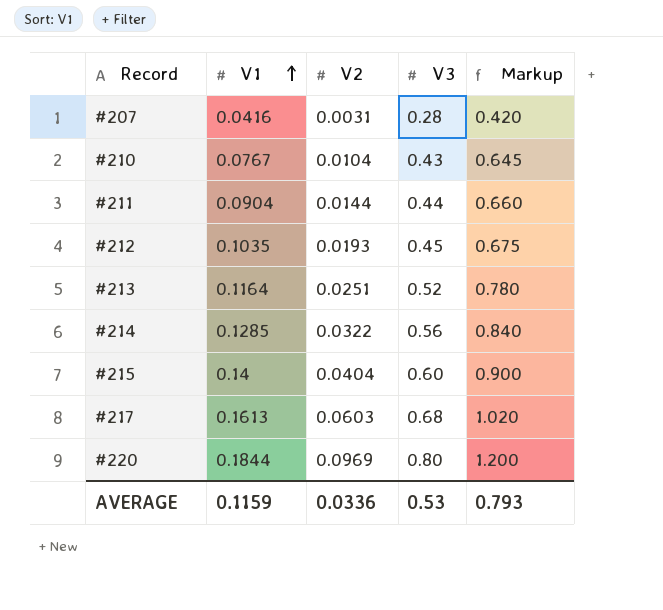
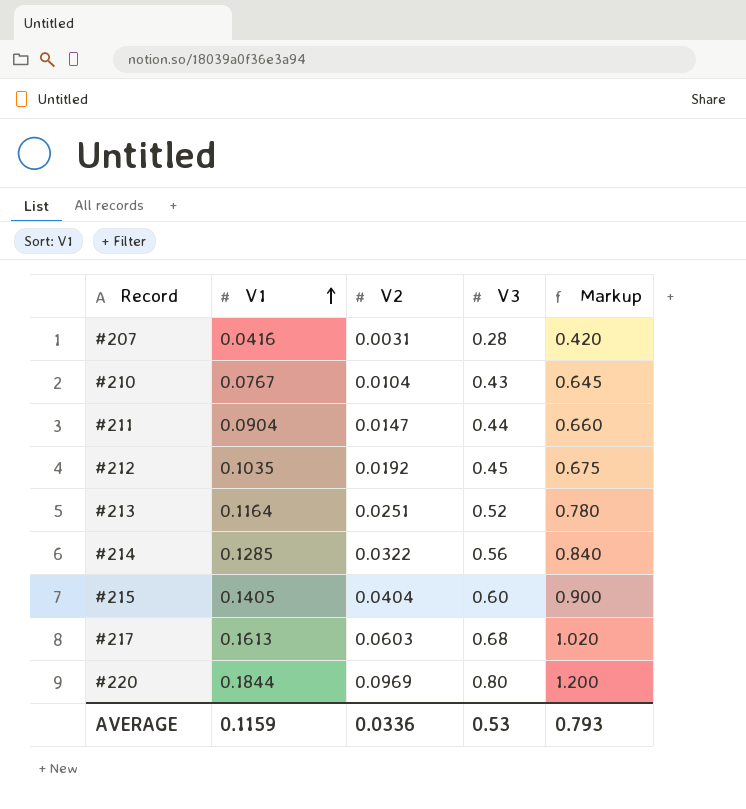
#211 | V2: 0.0144 -> 0.0147
#212 | V2: 0.0193 -> 0.0192
#215 | V1: 0.14 -> 0.1405

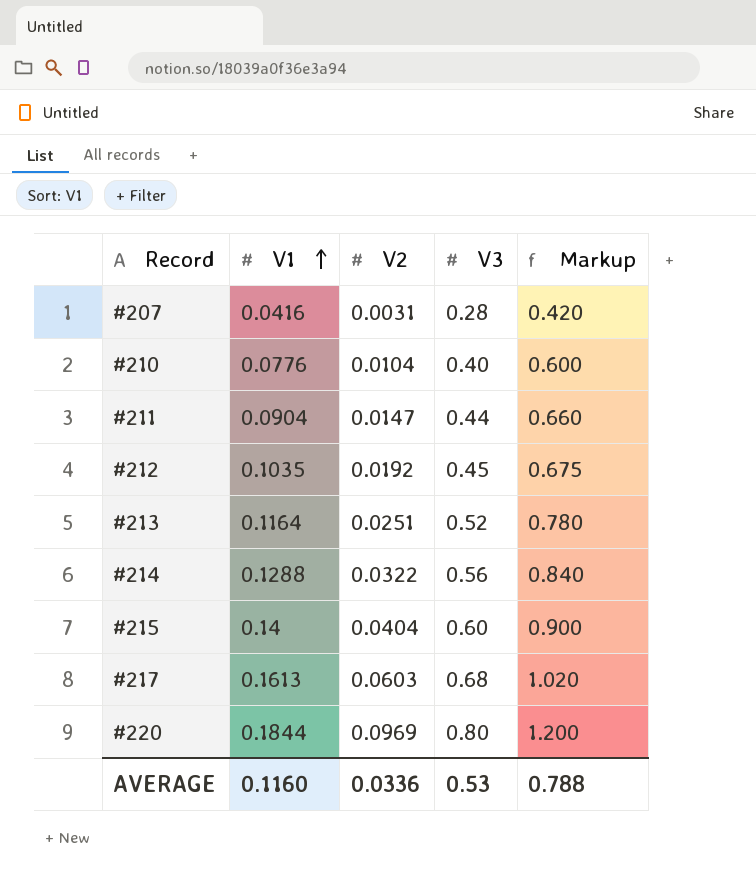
#210 | V1: 0.0767 -> 0.0776
#210 | V3: 0.43 -> 0.40
#210 | Markup: 0.645 -> 0.600
#214 | V1: 0.1285 -> 0.1288
#215 | V1: 0.1405 -> 0.14
AVERAGE | V1: 0.1159 -> 0.1160
AVERAGE | Markup: 0.793 -> 0.788

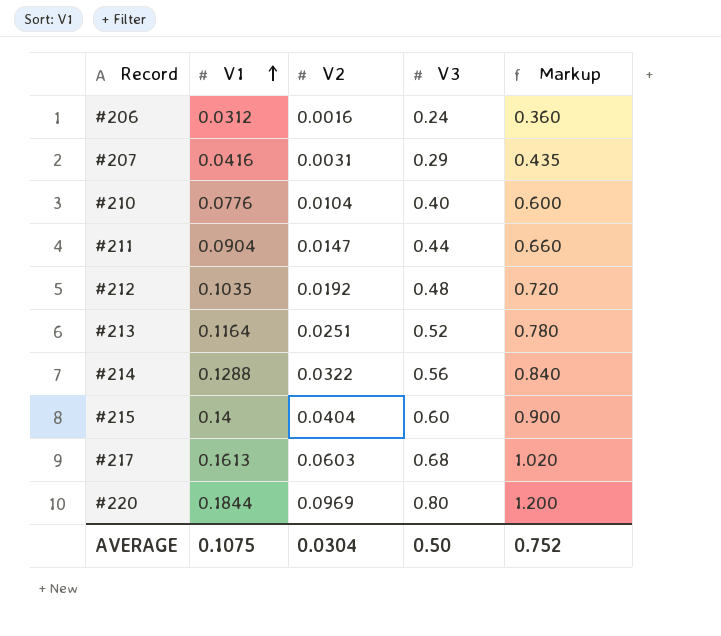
row #206: none -> 0.0312 | 0.0016 | 0.24 | 0.360
#207 | V3: 0.28 -> 0.29
#207 | Markup: 0.420 -> 0.435
#212 | V3: 0.45 -> 0.48
#212 | Markup: 0.675 -> 0.720
AVERAGE | V1: 0.1160 -> 0.1075
AVERAGE | V2: 0.0336 -> 0.0304
AVERAGE | V3: 0.53 -> 0.50
AVERAGE | Markup: 0.788 -> 0.752

